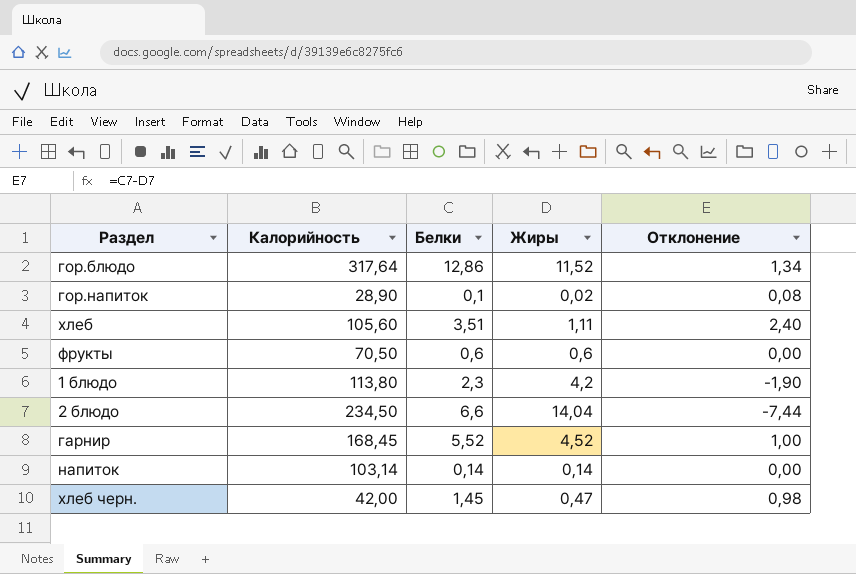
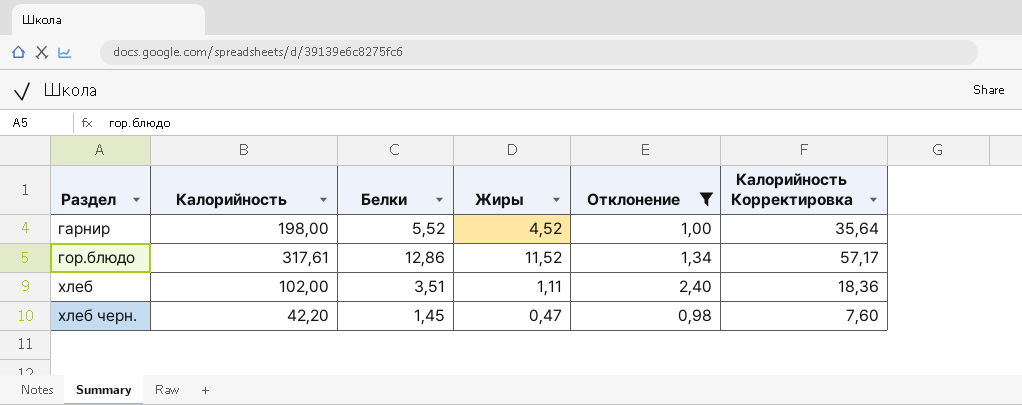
filter: none -> Отклонение >= 0,98
row order: none -> Раздел ascending
column Калорийность Корректировка | formula: none -> [Калорийность] * 0,18
гарнир | Калорийность: 168,45 -> 198,00
гор.блюдо | Калорийность: 317,64 -> 317,61
хлеб | Калорийность: 105,60 -> 102,00
хлеб черн. | Калорийность: 42,00 -> 42,20

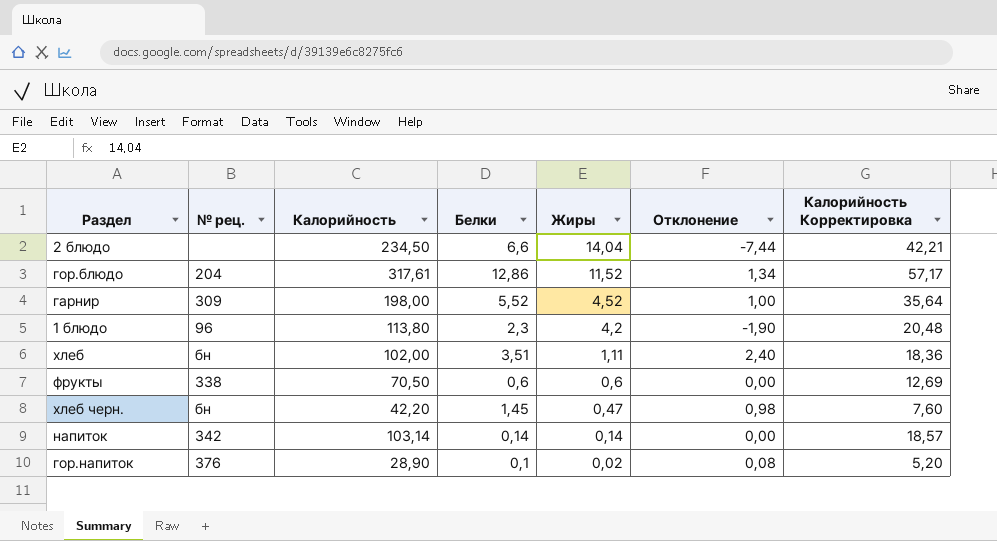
filter: Отклонение >= 0,98 -> none
row order: Раздел ascending -> Жиры descending
column № рец. | position: none -> 2

